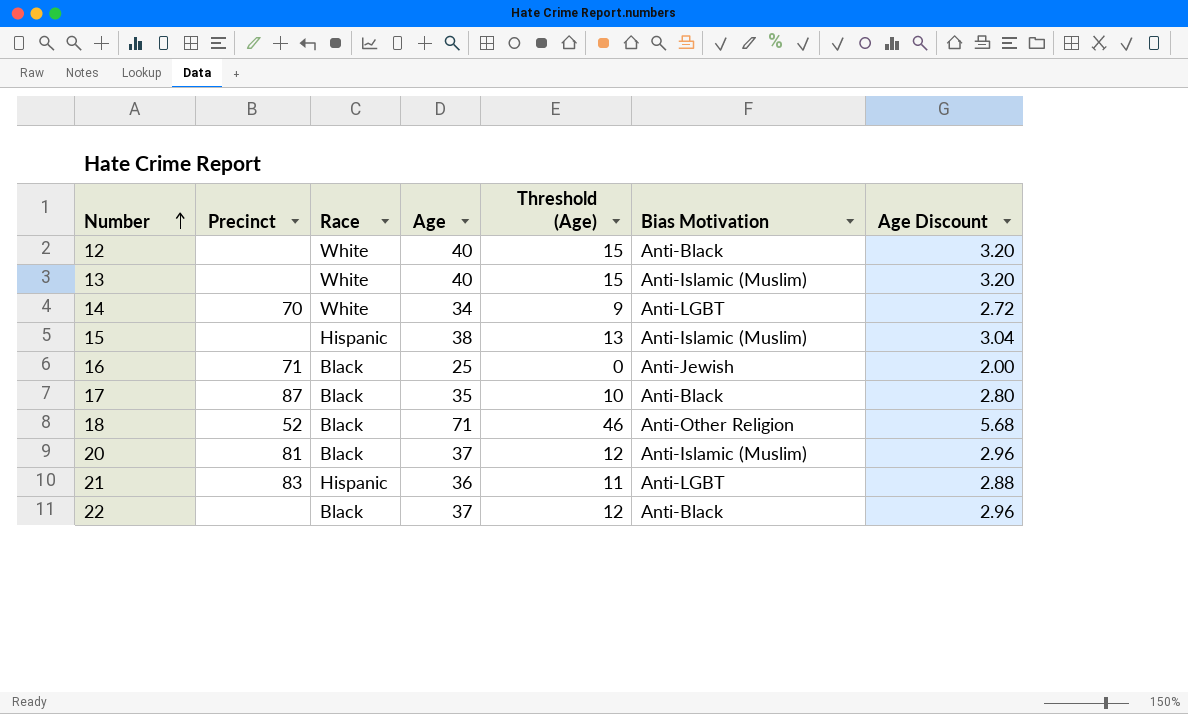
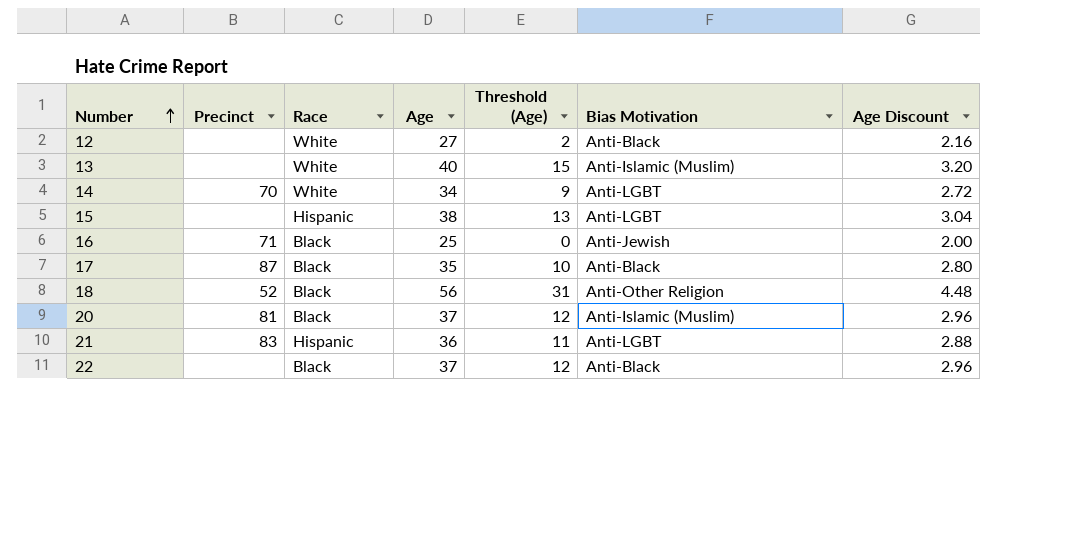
12 | Age: 40 -> 27
12 | Threshold (Age): 15 -> 2
12 | Age Discount: 3.20 -> 2.16
15 | Bias Motivation: Anti-Islamic (Muslim) -> Anti-LGBT
18 | Age: 71 -> 56
18 | Threshold (Age): 46 -> 31
18 | Age Discount: 5.68 -> 4.48

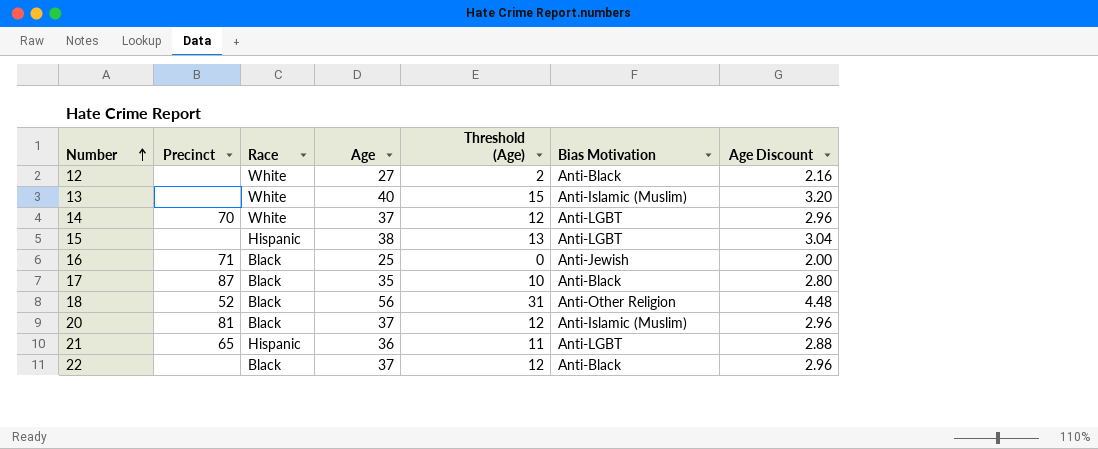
14 | Age: 34 -> 37
14 | Threshold (Age): 9 -> 12
14 | Age Discount: 2.72 -> 2.96
21 | Precinct: 83 -> 65

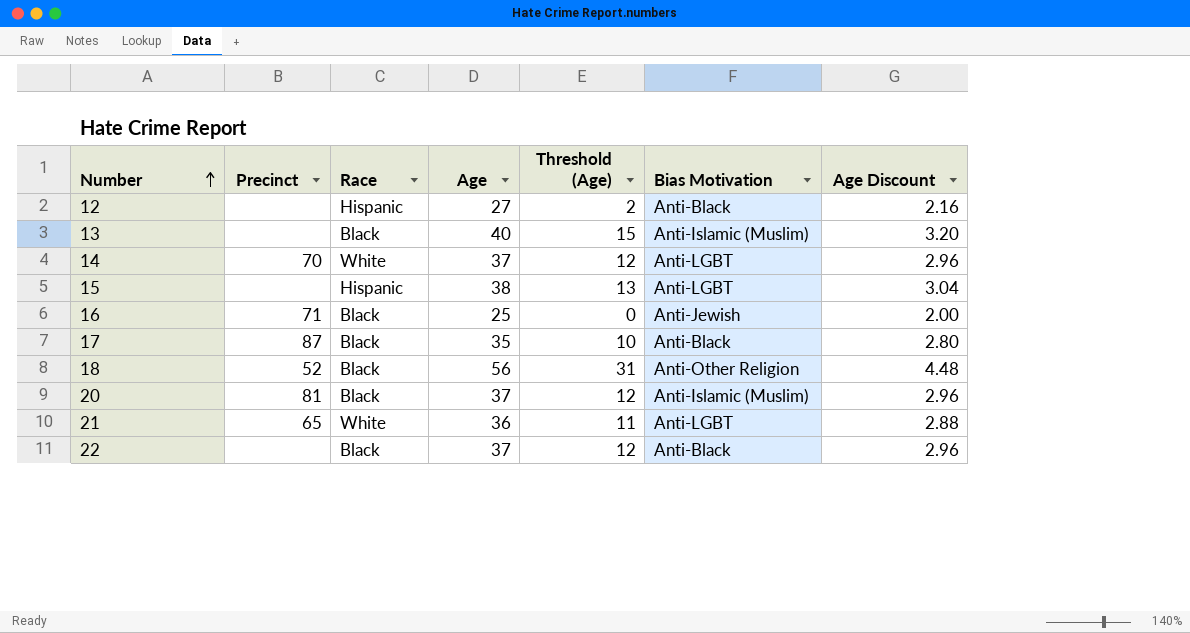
12 | Race: White -> Hispanic
13 | Race: White -> Black
21 | Race: Hispanic -> White

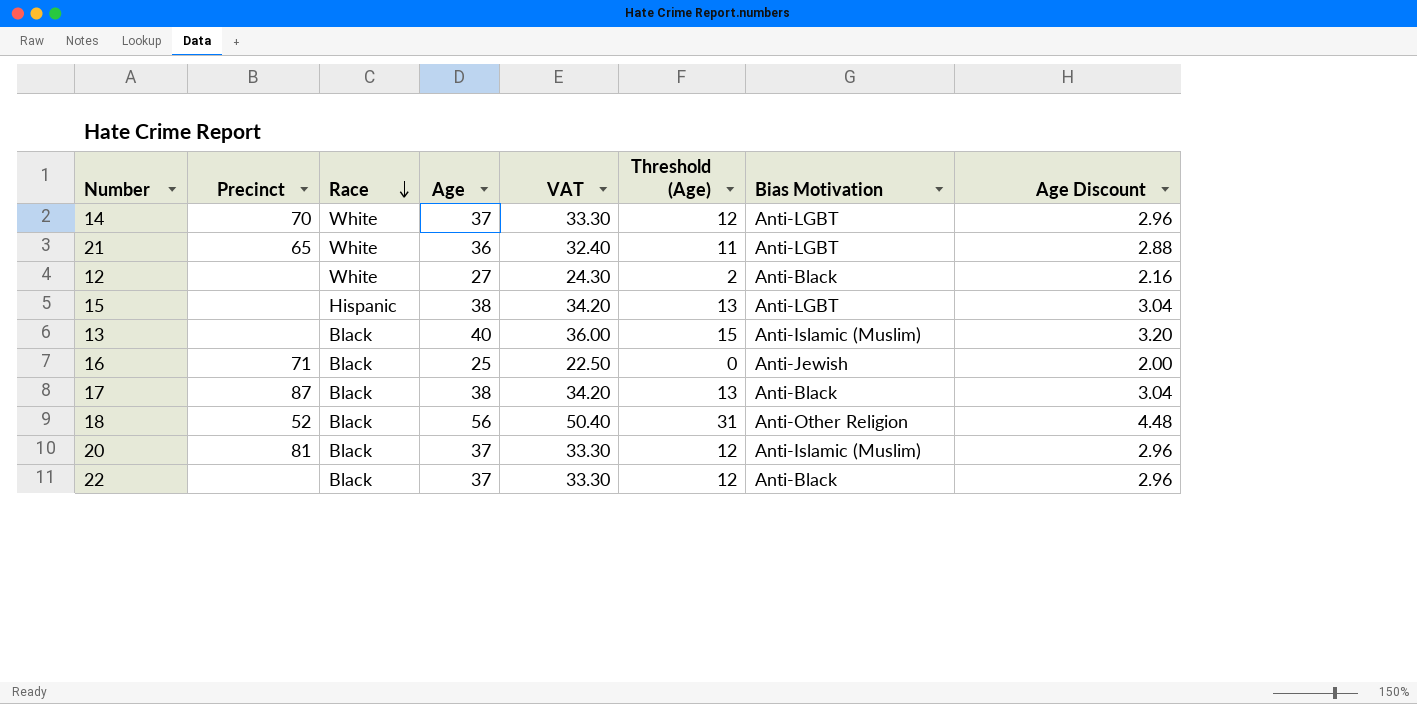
row order: Number ascending -> Race descending
column VAT | formula: none -> [Age] * 0.9
12 | Race: Hispanic -> White
17 | Age: 35 -> 38
17 | Threshold (Age): 10 -> 13
17 | Age Discount: 2.80 -> 3.04

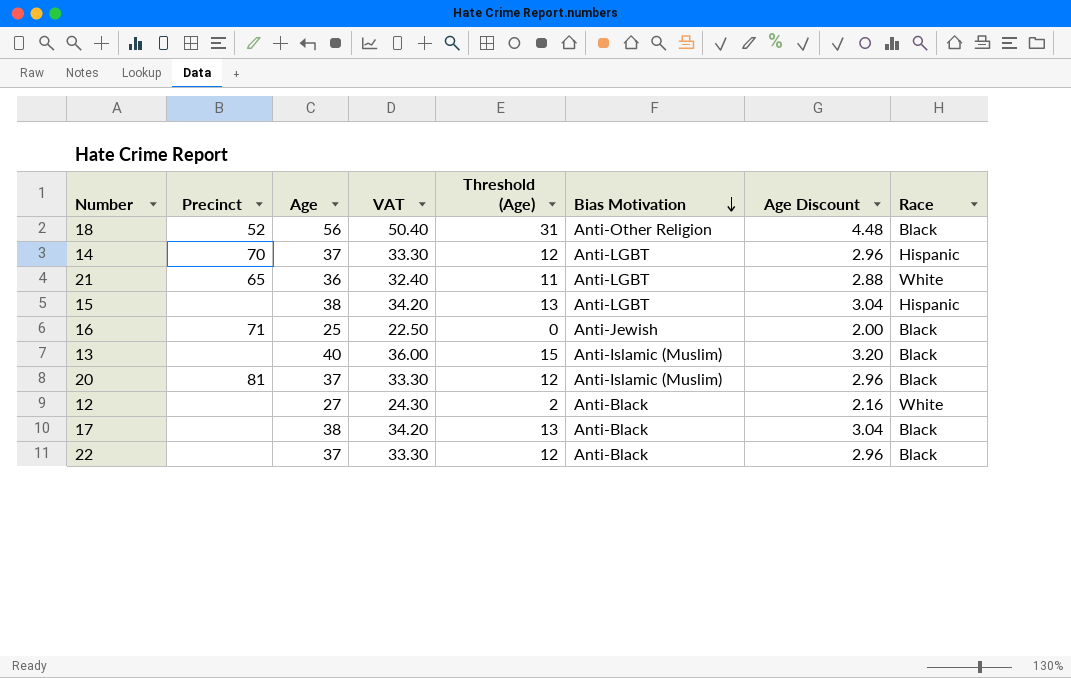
row order: Race descending -> Bias Motivation descending
column Race | position: 3 -> 8
14 | Race: White -> Hispanic
17 | Precinct: 87 -> none

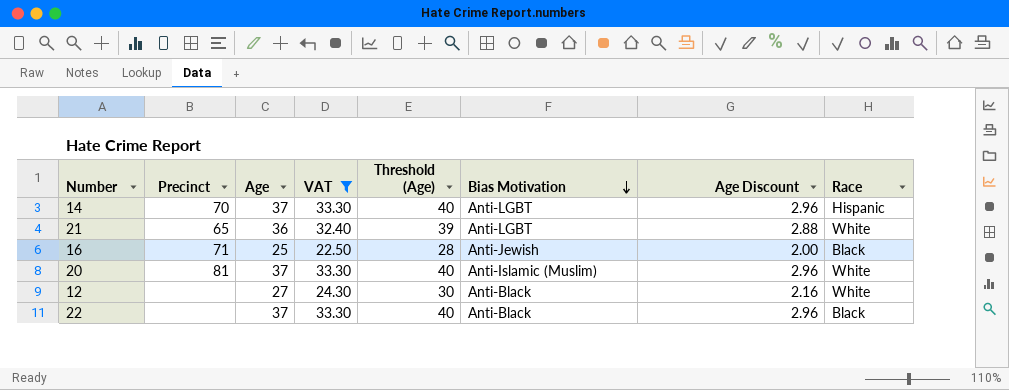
filter: none -> VAT <= 33.30
column Threshold (Age) | formula: [Age] - 25 -> [Age] + 3
20 | Race: Black -> White

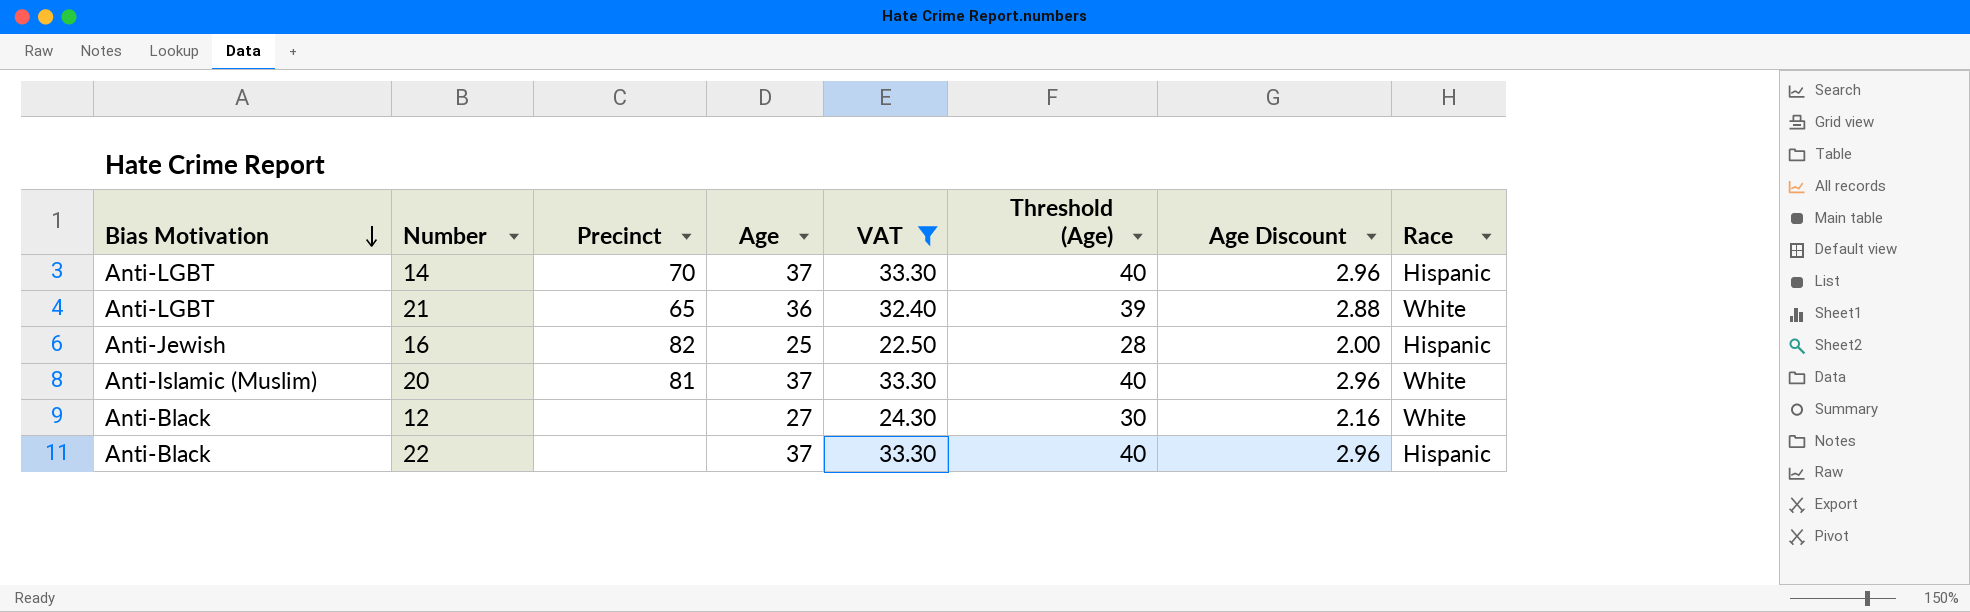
column Bias Motivation | position: 6 -> 1
16 | Precinct: 71 -> 82
16 | Race: Black -> Hispanic
22 | Race: Black -> Hispanic

